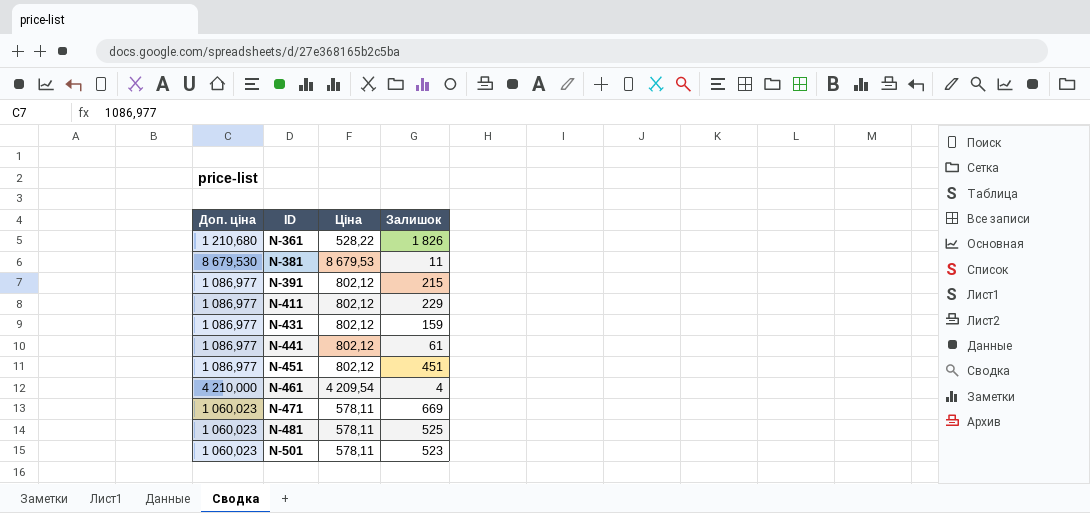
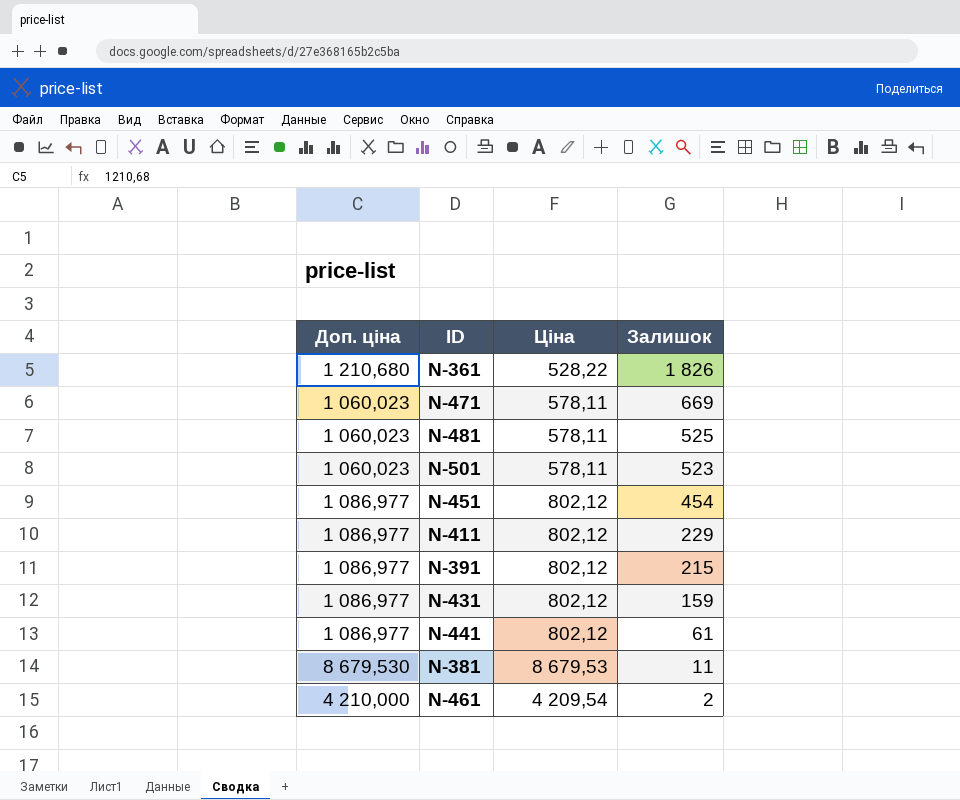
row order: ID ascending -> Залишок descending
N-451 | Залишок: 451 -> 454
N-461 | Залишок: 4 -> 2

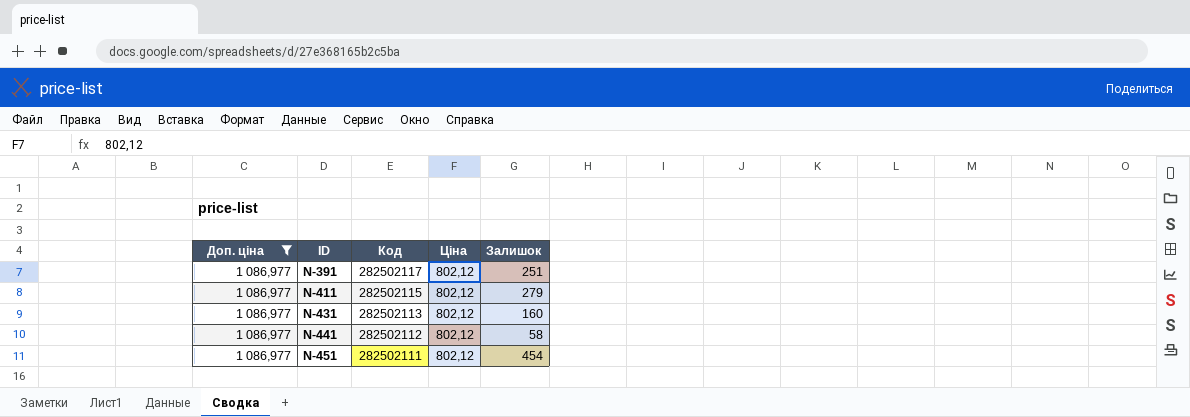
filter: none -> Доп. ціна = 1 086,977
row order: Залишок descending -> ID ascending
column Код | position: none -> 3
N-391 | Залишок: 215 -> 251
N-411 | Залишок: 229 -> 279
N-431 | Залишок: 159 -> 160
N-441 | Залишок: 61 -> 58

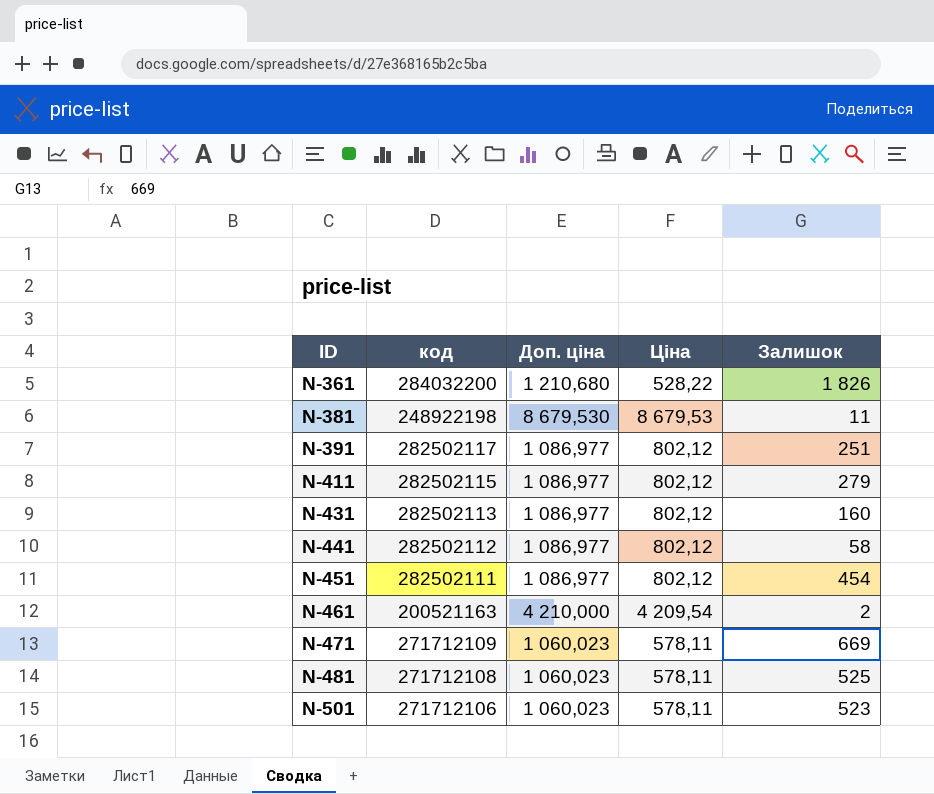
filter: Доп. ціна = 1 086,977 -> none
column name: Код -> код
column Доп. ціна | position: 1 -> 3

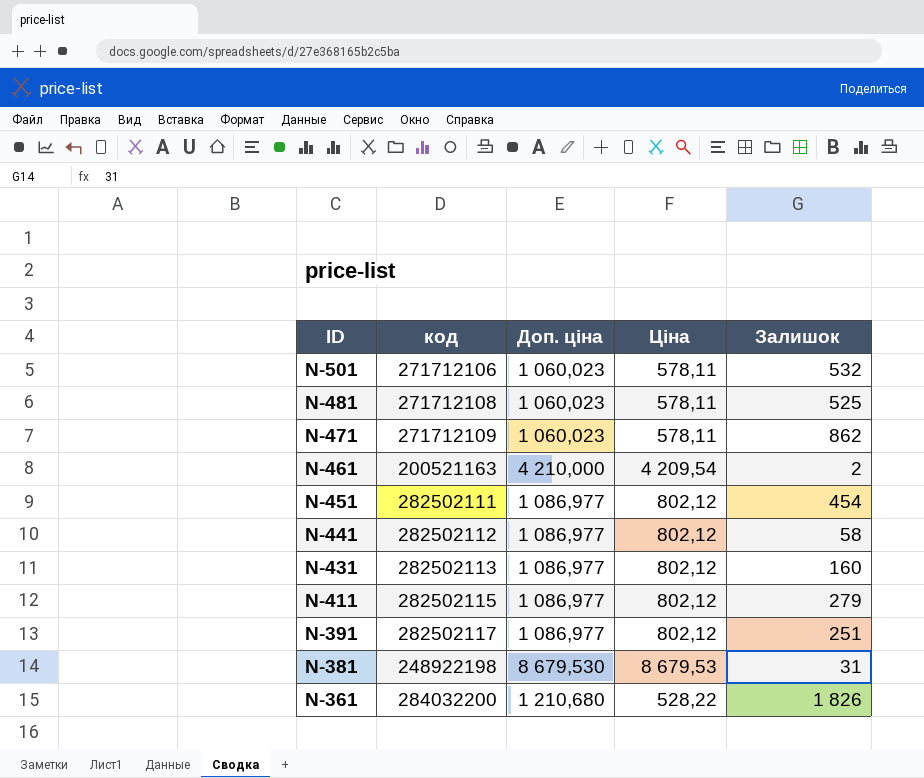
row order: ID ascending -> ID descending
N-501 | Залишок: 523 -> 532
N-471 | Залишок: 669 -> 862
N-381 | Залишок: 11 -> 31

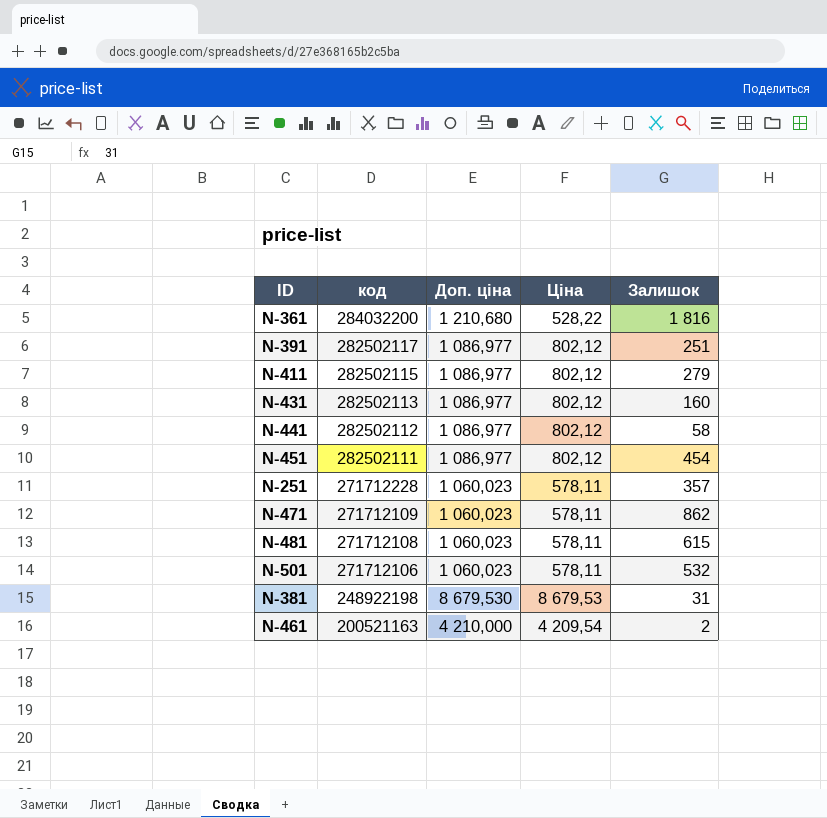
row order: ID descending -> код descending
N-361 | Залишок: 1 826 -> 1 816
row N-251: none -> 271712228 | 1 060,023 | 578,11 | 357
N-481 | Залишок: 525 -> 615

